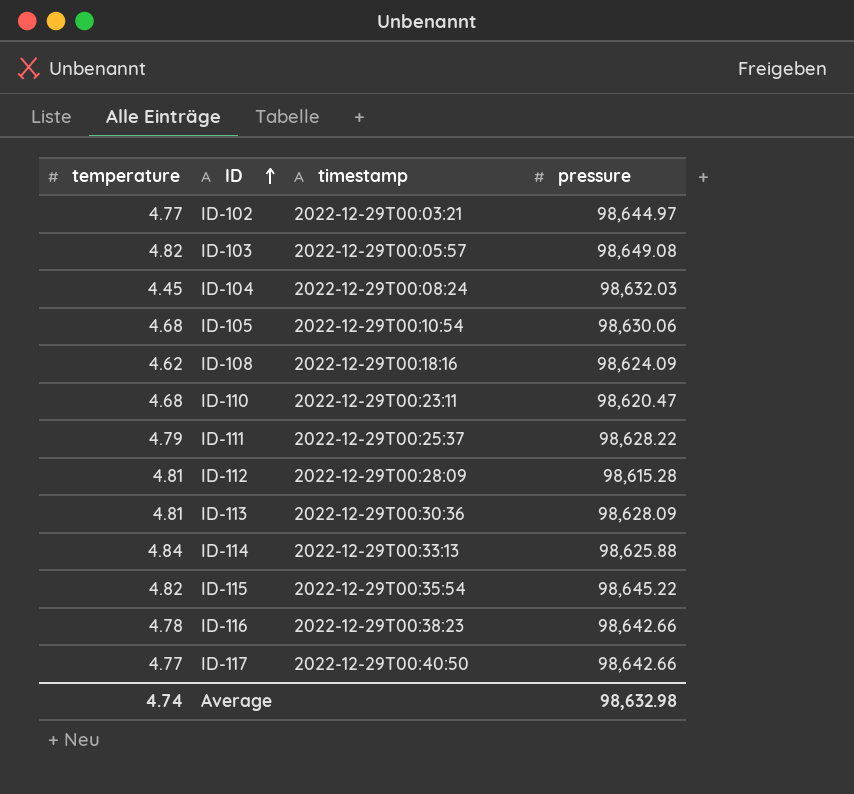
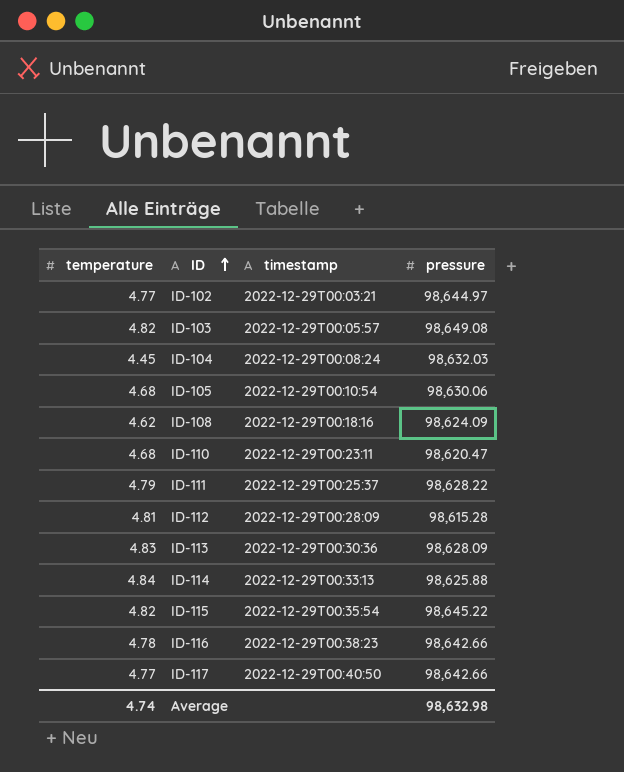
ID-113 | temperature: 4.81 -> 4.83

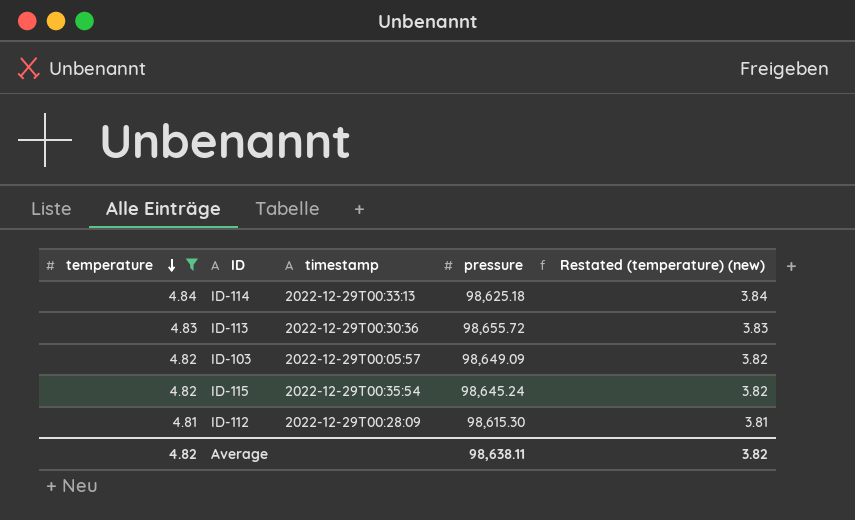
filter: none -> temperature >= 4.81
row order: ID ascending -> temperature descending
column Restated (temperature) (new) | formula: none -> [temperature] - 1
ID-114 | pressure: 98,625.88 -> 98,625.18
ID-113 | pressure: 98,628.09 -> 98,655.72
ID-103 | pressure: 98,649.08 -> 98,649.09
ID-115 | pressure: 98,645.22 -> 98,645.24
ID-112 | pressure: 98,615.28 -> 98,615.30
Average | temperature: 4.74 -> 4.82
Average | pressure: 98,632.98 -> 98,638.11

